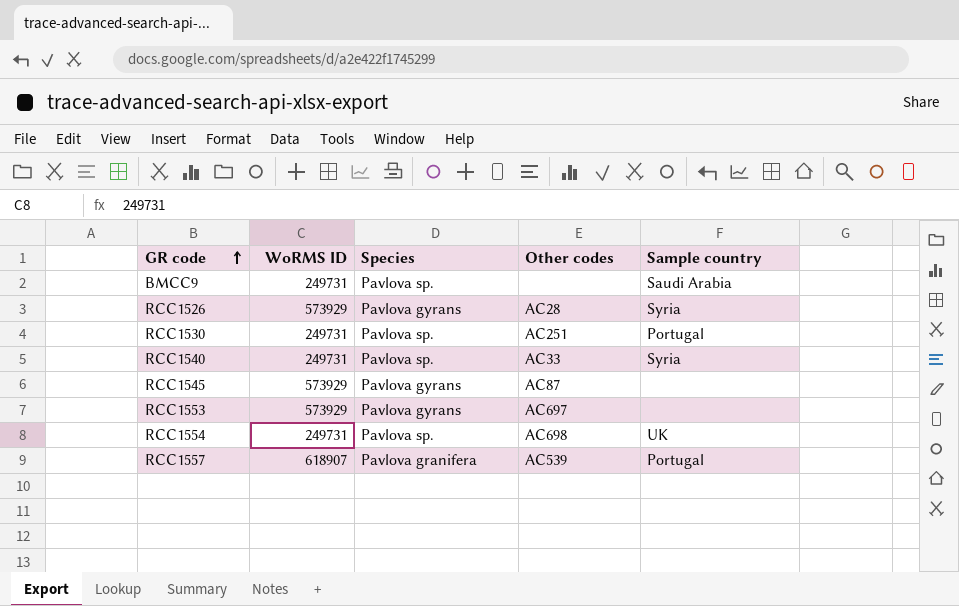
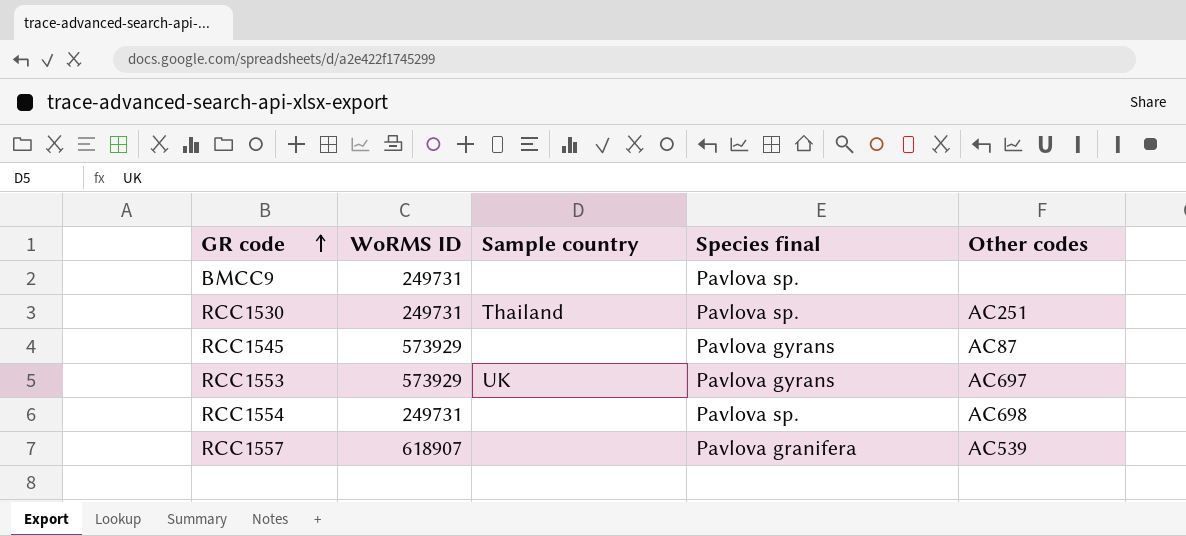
column Sample country | position: 5 -> 3
column name: Species -> Species final
row RCC1526: 573929 | Pavlova gyrans | AC28 | Syria -> none
row RCC1540: 249731 | Pavlova sp. | AC33 | Syria -> none
BMCC9 | Sample country: Saudi Arabia -> none
RCC1530 | Sample country: Portugal -> Thailand
RCC1553 | Sample country: none -> UK
RCC1554 | Sample country: UK -> none
RCC1557 | Sample country: Portugal -> none

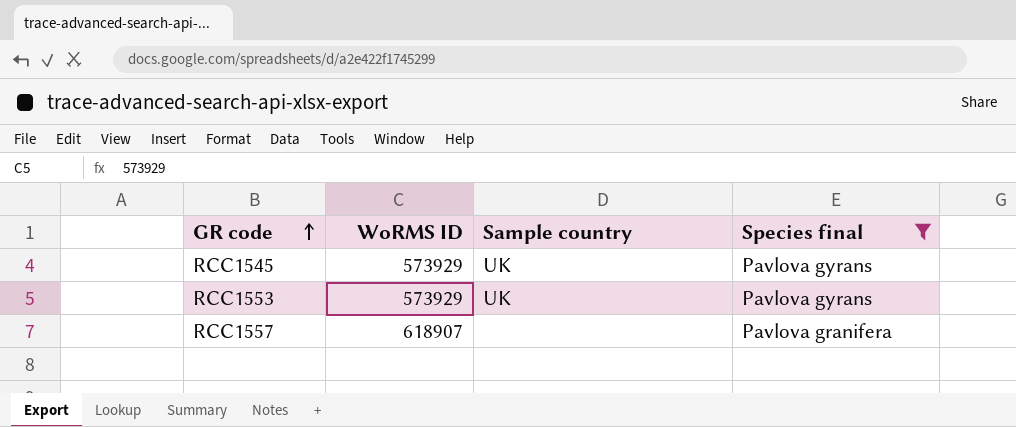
filter: none -> Species final != Pavlova sp.
column Other codes | position: 5 -> none
RCC1545 | Sample country: none -> UK

